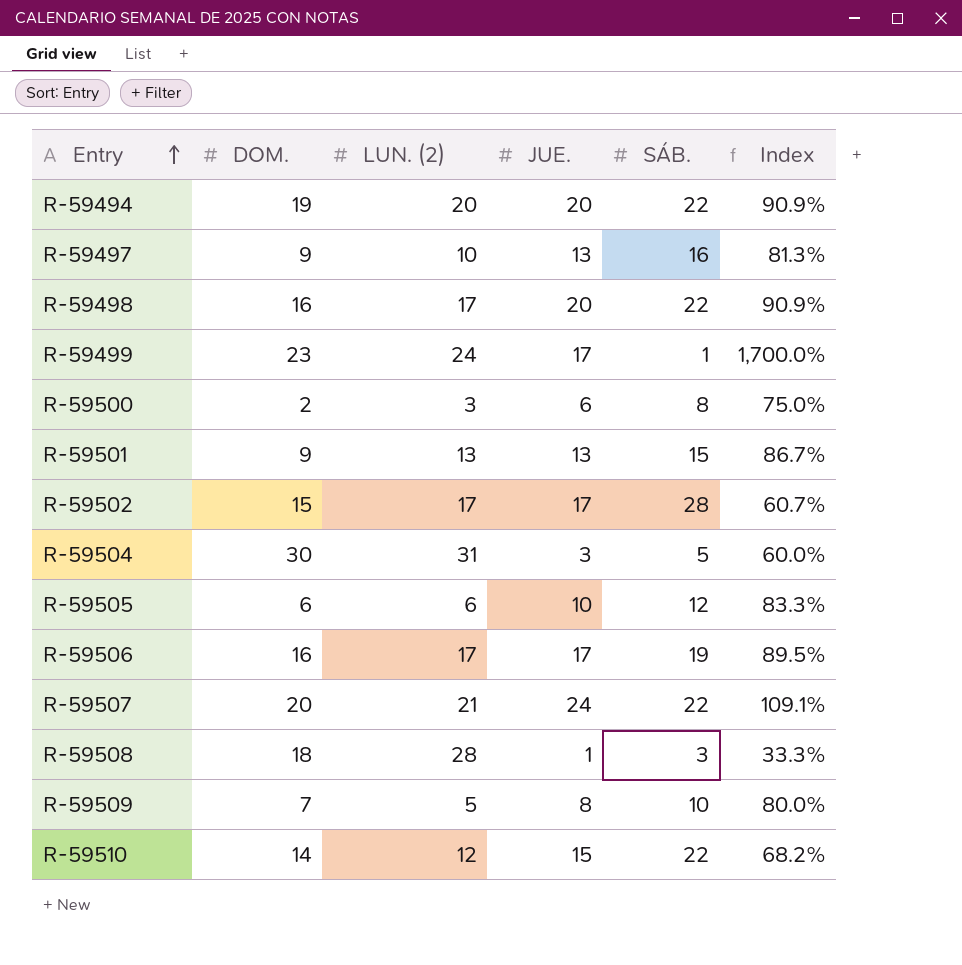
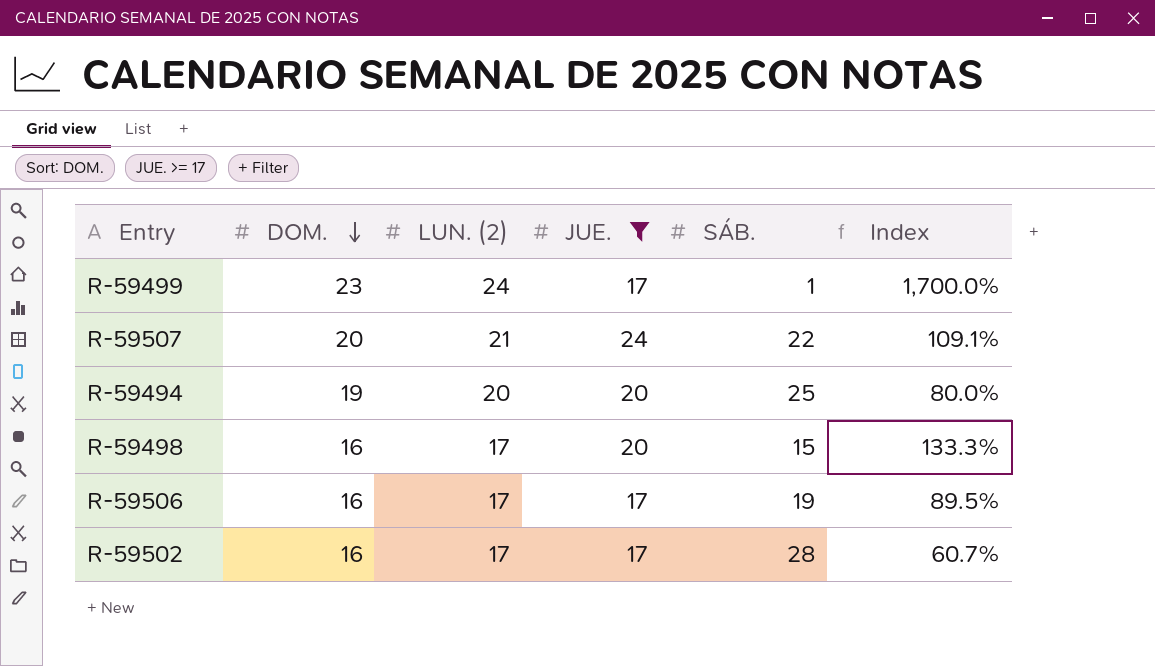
filter: none -> JUE. >= 17
row order: Entry ascending -> DOM. descending
R-59494 | SÁB.: 22 -> 25
R-59494 | Index: 90.9% -> 80.0%
R-59498 | SÁB.: 22 -> 15
R-59498 | Index: 90.9% -> 133.3%
R-59502 | DOM.: 15 -> 16

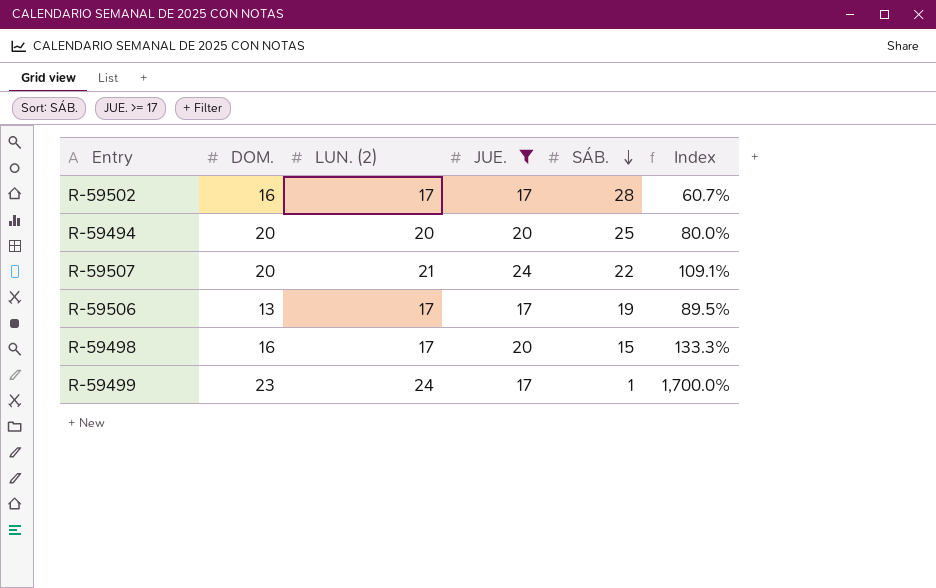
row order: DOM. descending -> SÁB. descending
R-59494 | DOM.: 19 -> 20
R-59506 | DOM.: 16 -> 13

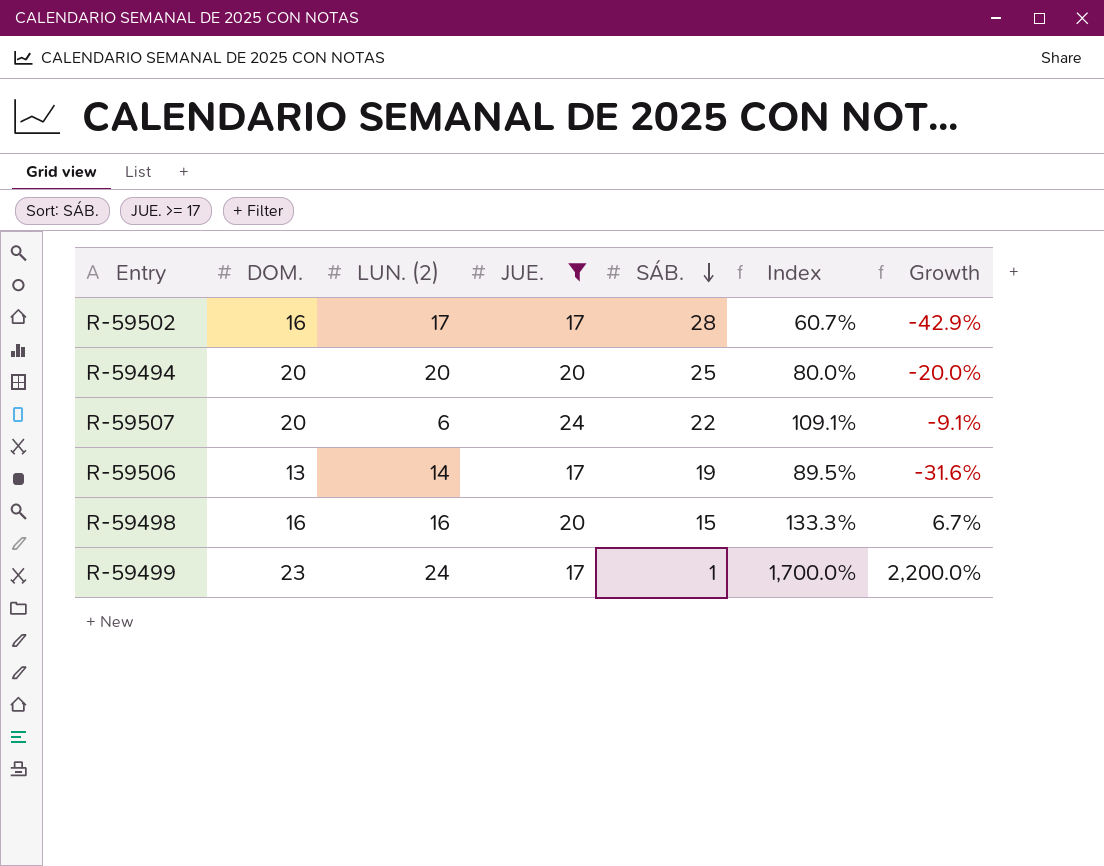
column Growth | formula: none -> ([DOM.] - [SÁB.]) / [SÁB.]
R-59507 | LUN. (2): 21 -> 6
R-59506 | LUN. (2): 17 -> 14
R-59498 | LUN. (2): 17 -> 16

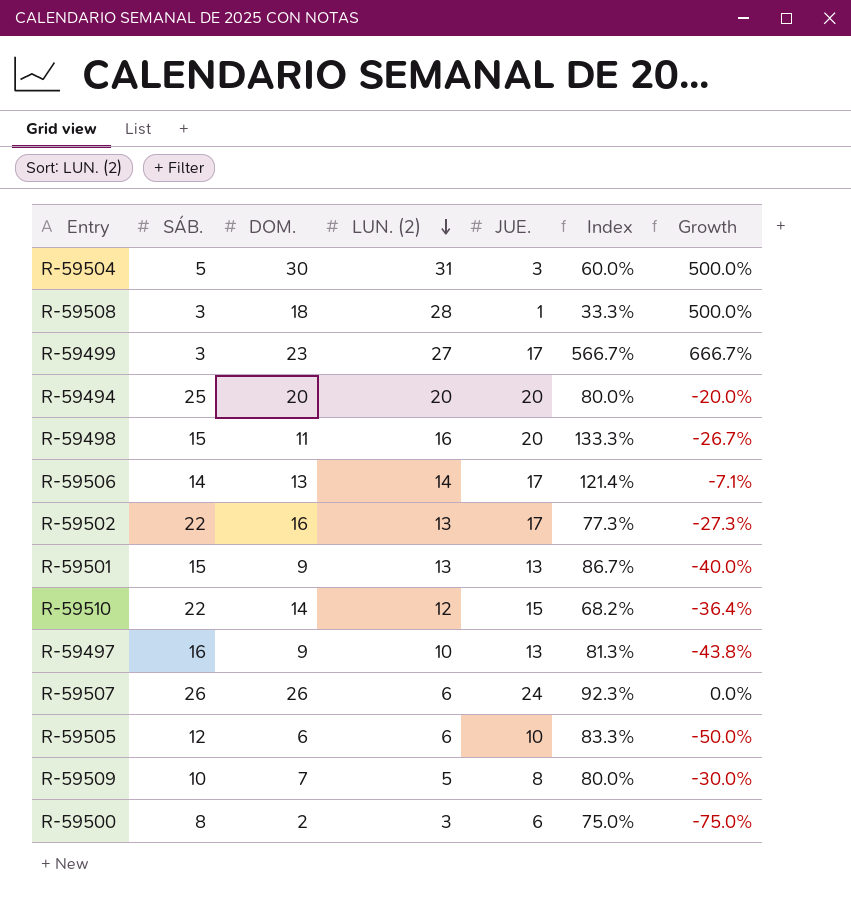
filter: JUE. >= 17 -> none
row order: SÁB. descending -> LUN. (2) descending
column SÁB. | position: 5 -> 2
R-59499 | SÁB.: 1 -> 3
R-59499 | LUN. (2): 24 -> 27
R-59499 | Index: 1,700.0% -> 566.7%
R-59499 | Growth: 2,200.0% -> 666.7%
R-59498 | DOM.: 16 -> 11
R-59498 | Growth: 6.7% -> -26.7%
R-59506 | SÁB.: 19 -> 14
R-59506 | Index: 89.5% -> 121.4%
R-59506 | Growth: -31.6% -> -7.1%
R-59502 | SÁB.: 28 -> 22
R-59502 | LUN. (2): 17 -> 13
R-59502 | Index: 60.7% -> 77.3%
R-59502 | Growth: -42.9% -> -27.3%
R-59507 | SÁB.: 22 -> 26
R-59507 | DOM.: 20 -> 26
R-59507 | Index: 109.1% -> 92.3%
R-59507 | Growth: -9.1% -> 0.0%

